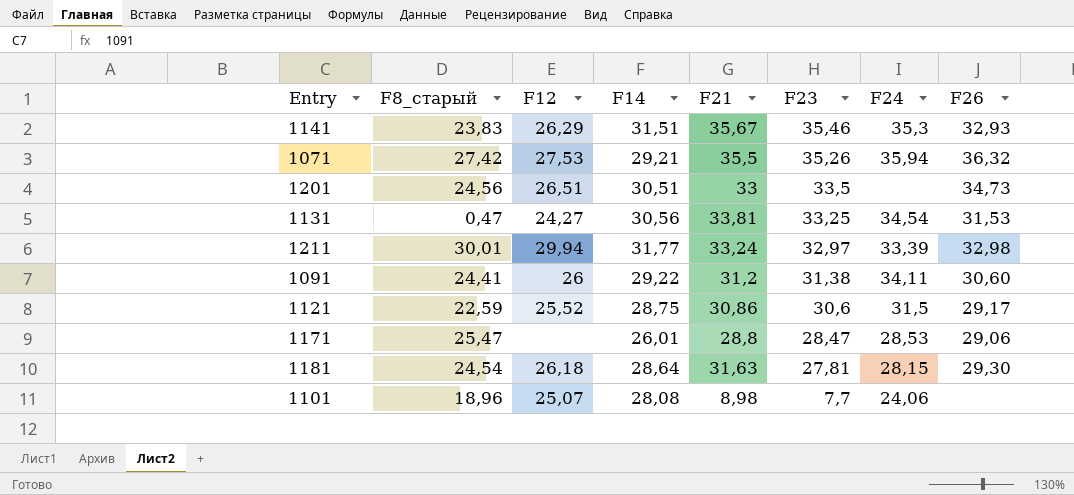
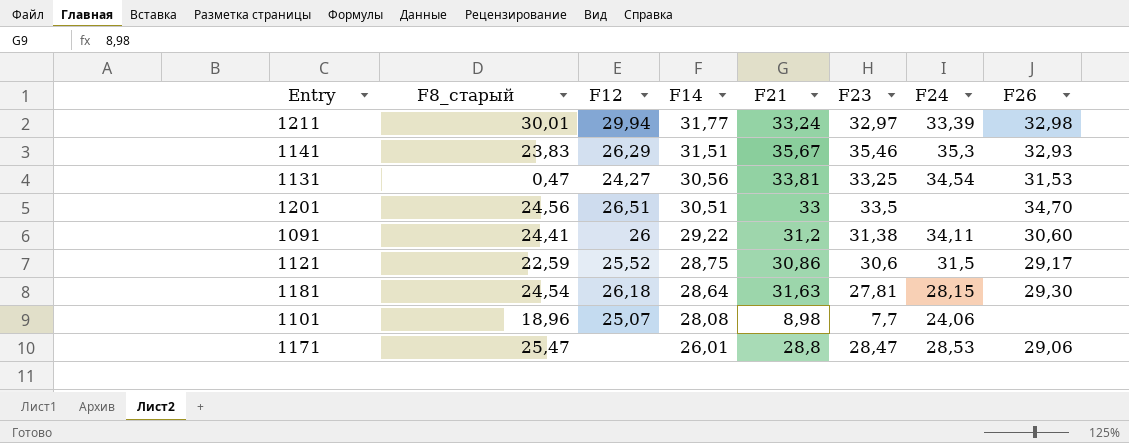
row order: F23 descending -> F14 descending
row 1071: 27,42 | 27,53 | 29,21 | 35,5 | 35,26 | 35,94 | 36,32 -> none
1201 | F26: 34,73 -> 34,70

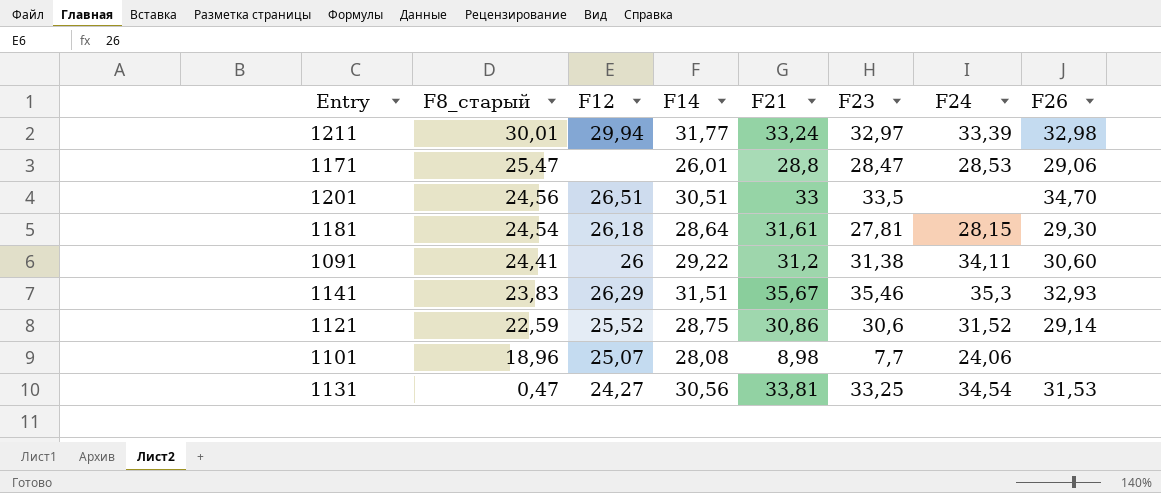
row order: F14 descending -> F8_старый descending
1181 | F21: 31,63 -> 31,61
1121 | F24: 31,5 -> 31,52
1121 | F26: 29,17 -> 29,14

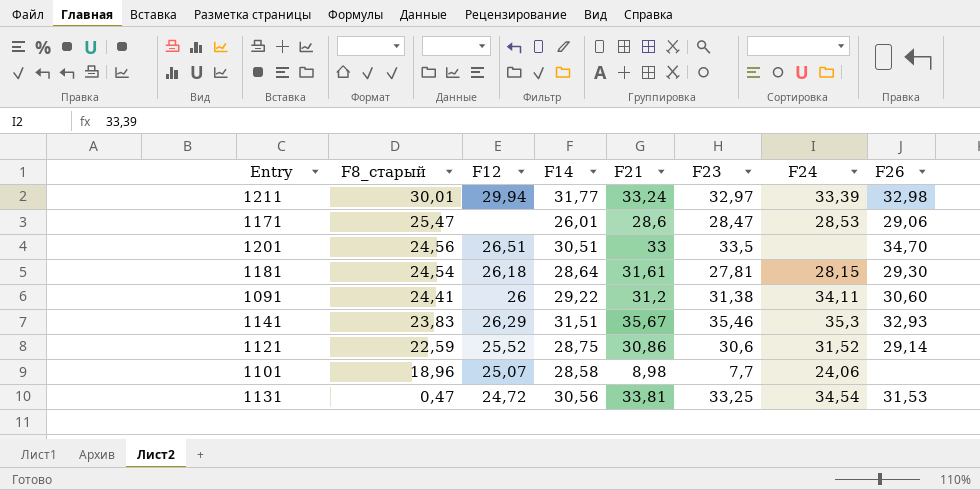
1171 | F21: 28,8 -> 28,6
1101 | F14: 28,08 -> 28,58
1131 | F12: 24,27 -> 24,72

